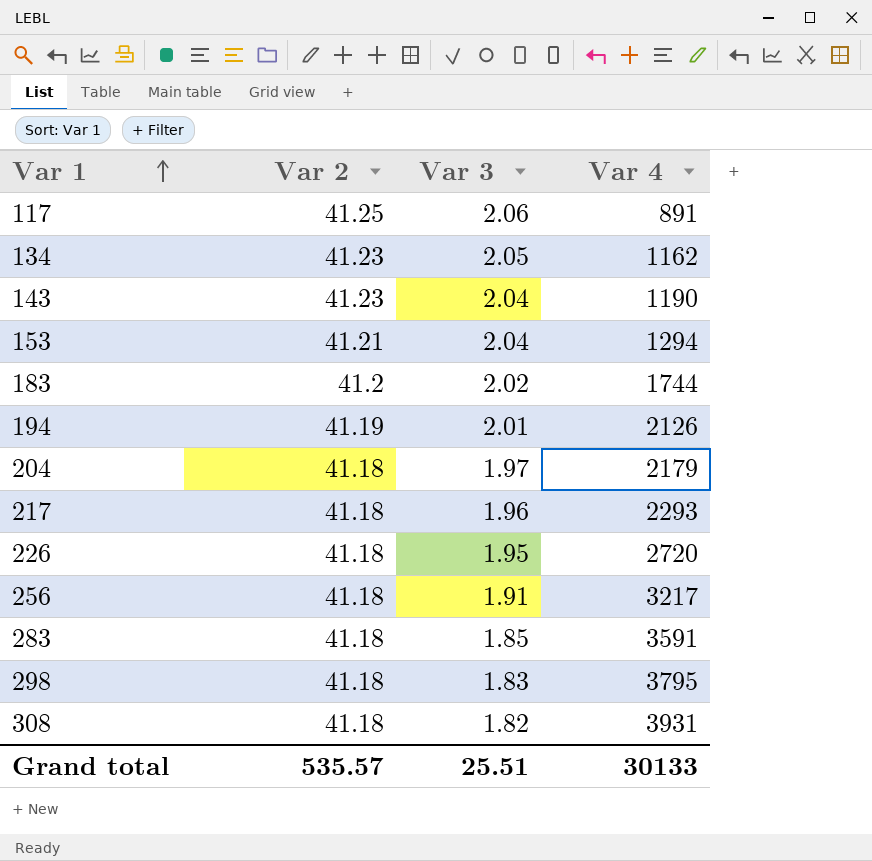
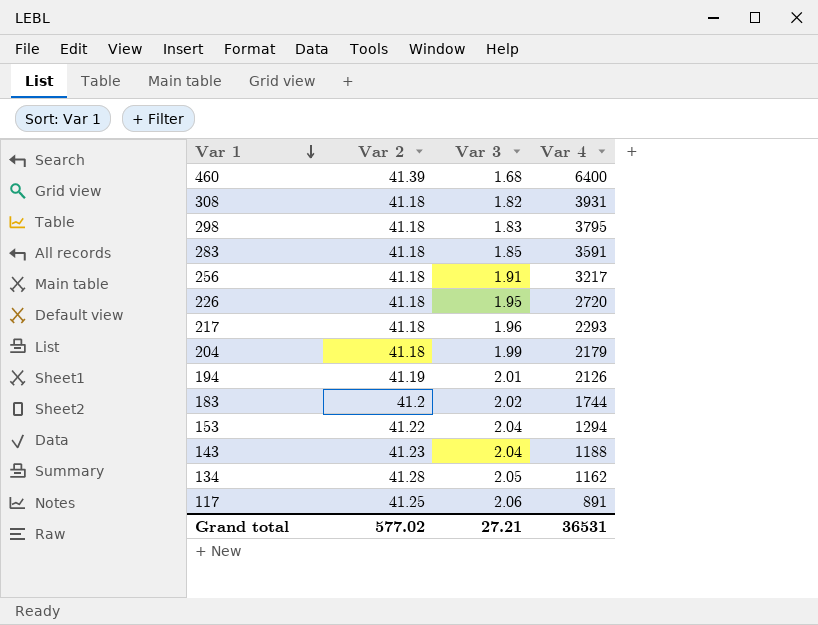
row order: Var 1 ascending -> Var 1 descending
row 460: none -> 41.39 | 1.68 | 6400
204 | Var 3: 1.97 -> 1.99
153 | Var 2: 41.21 -> 41.22
143 | Var 4: 1190 -> 1188
134 | Var 2: 41.23 -> 41.28
Grand total | Var 2: 535.57 -> 577.02
Grand total | Var 3: 25.51 -> 27.21
Grand total | Var 4: 30133 -> 36531

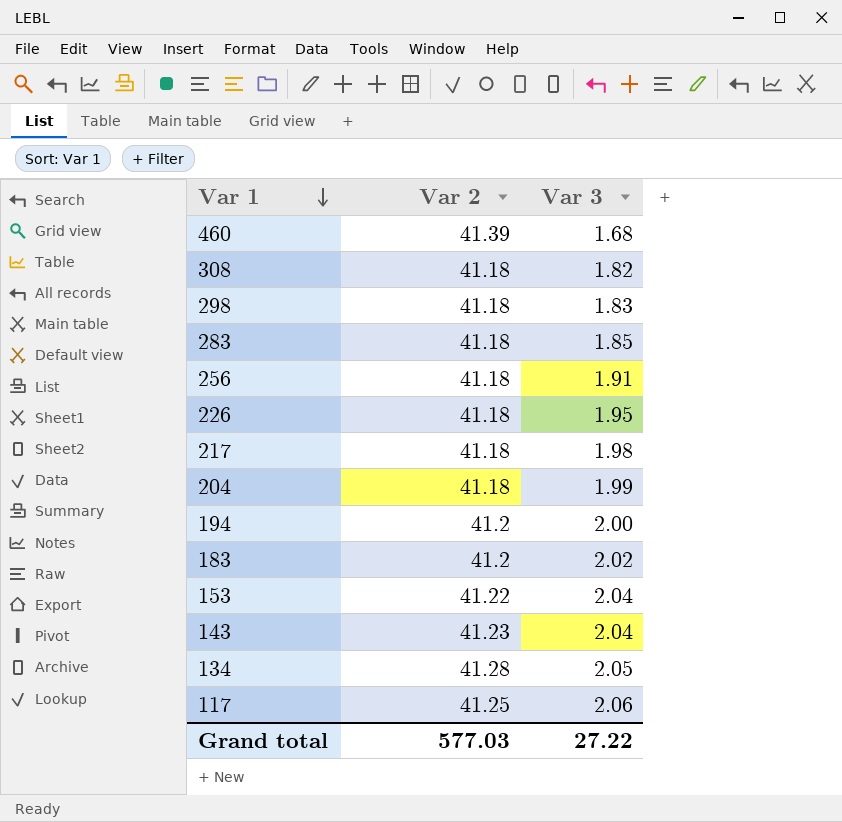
column Var 4 | position: 4 -> none
217 | Var 3: 1.96 -> 1.98
194 | Var 2: 41.19 -> 41.2
194 | Var 3: 2.01 -> 2.00
Grand total | Var 2: 577.02 -> 577.03
Grand total | Var 3: 27.21 -> 27.22

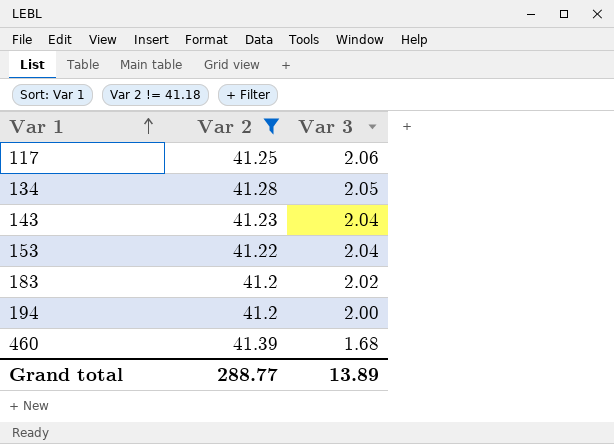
filter: none -> Var 2 != 41.18
row order: Var 1 descending -> Var 1 ascending
Grand total | Var 2: 577.03 -> 288.77
Grand total | Var 3: 27.22 -> 13.89

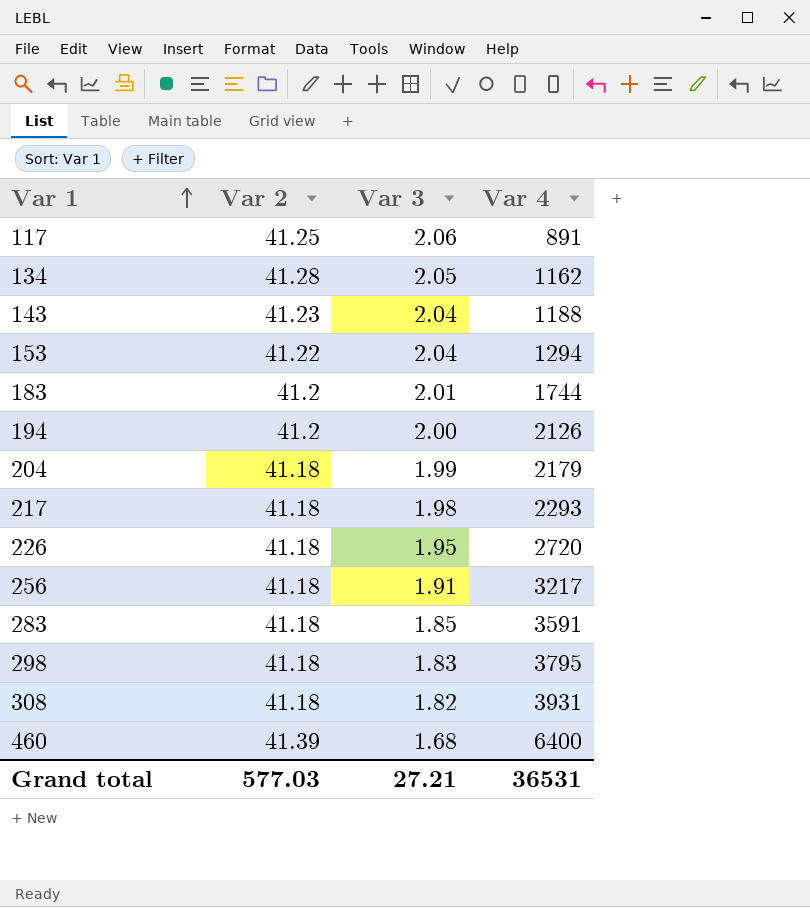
filter: Var 2 != 41.18 -> none
column Var 4 | position: none -> 4
183 | Var 3: 2.02 -> 2.01
Grand total | Var 2: 288.77 -> 577.03
Grand total | Var 3: 13.89 -> 27.21

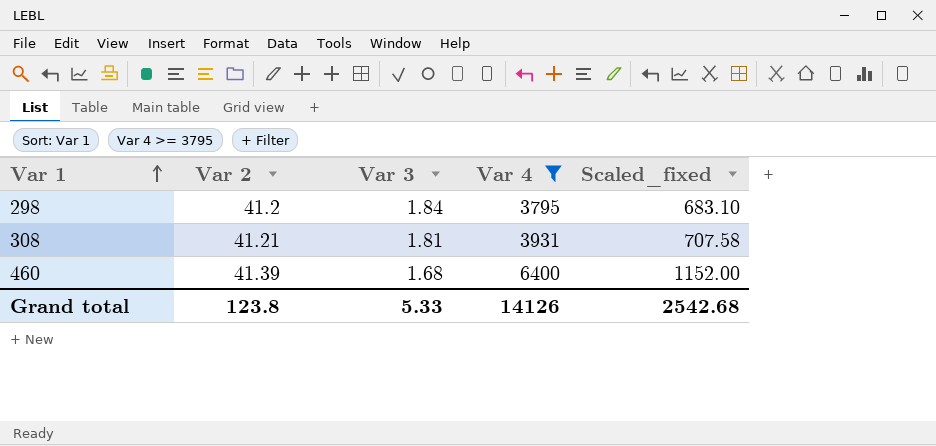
filter: none -> Var 4 >= 3795
column Scaled_fixed | formula: none -> [Var 4] * 0.18
298 | Var 2: 41.18 -> 41.2
298 | Var 3: 1.83 -> 1.84
308 | Var 2: 41.18 -> 41.21
308 | Var 3: 1.82 -> 1.81
Grand total | Var 2: 577.03 -> 123.8
Grand total | Var 3: 27.21 -> 5.33
Grand total | Var 4: 36531 -> 14126

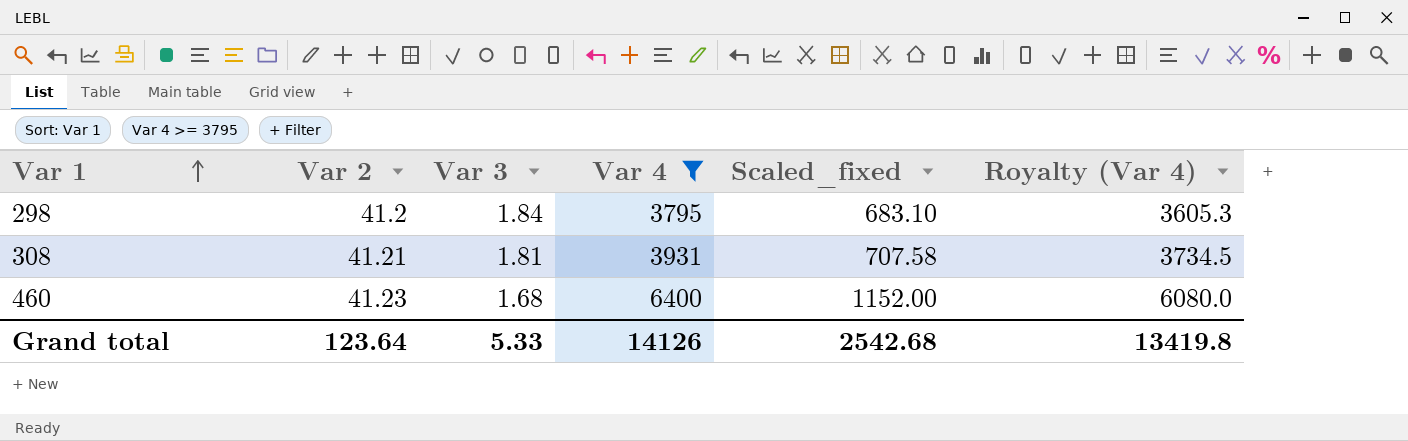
column Royalty (Var 4) | formula: none -> [Var 4] * 0.95
460 | Var 2: 41.39 -> 41.23
Grand total | Var 2: 123.8 -> 123.64

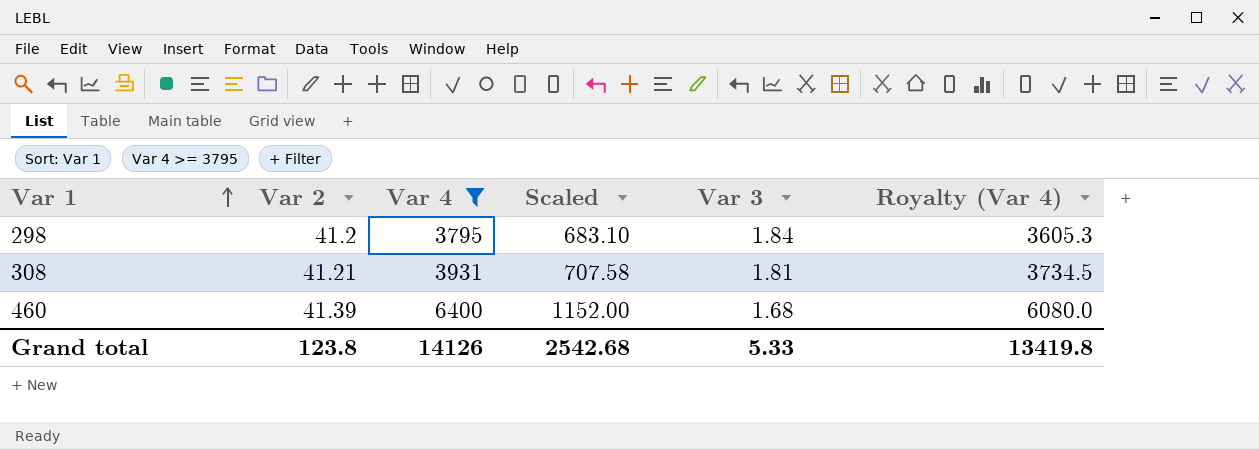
column name: Scaled_fixed -> Scaled
column Var 3 | position: 3 -> 5
460 | Var 2: 41.23 -> 41.39
Grand total | Var 2: 123.64 -> 123.8

